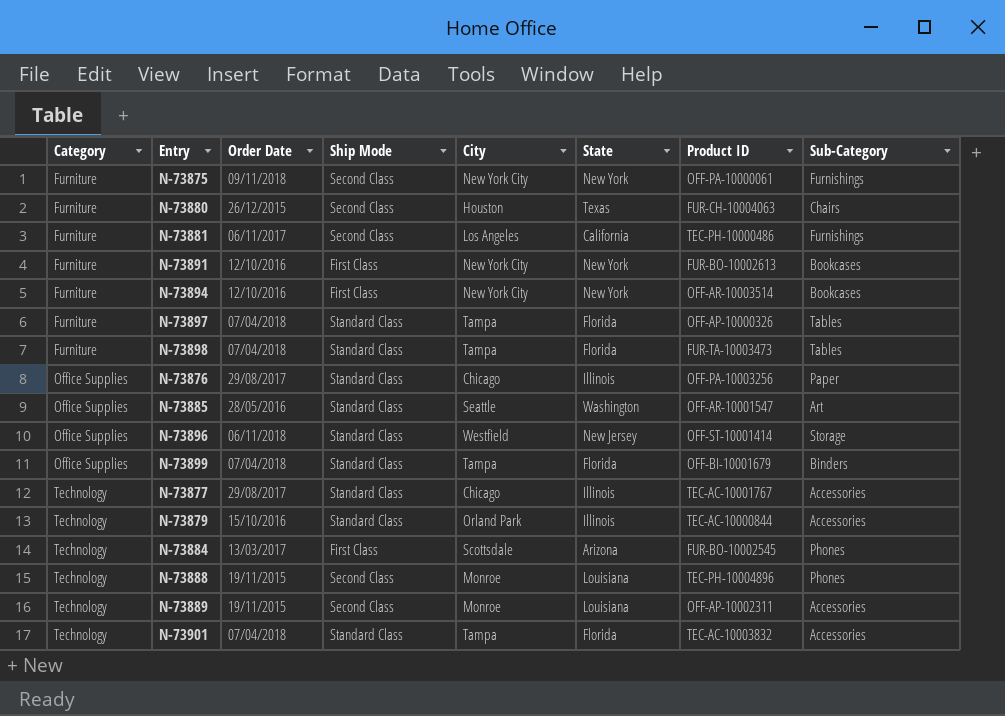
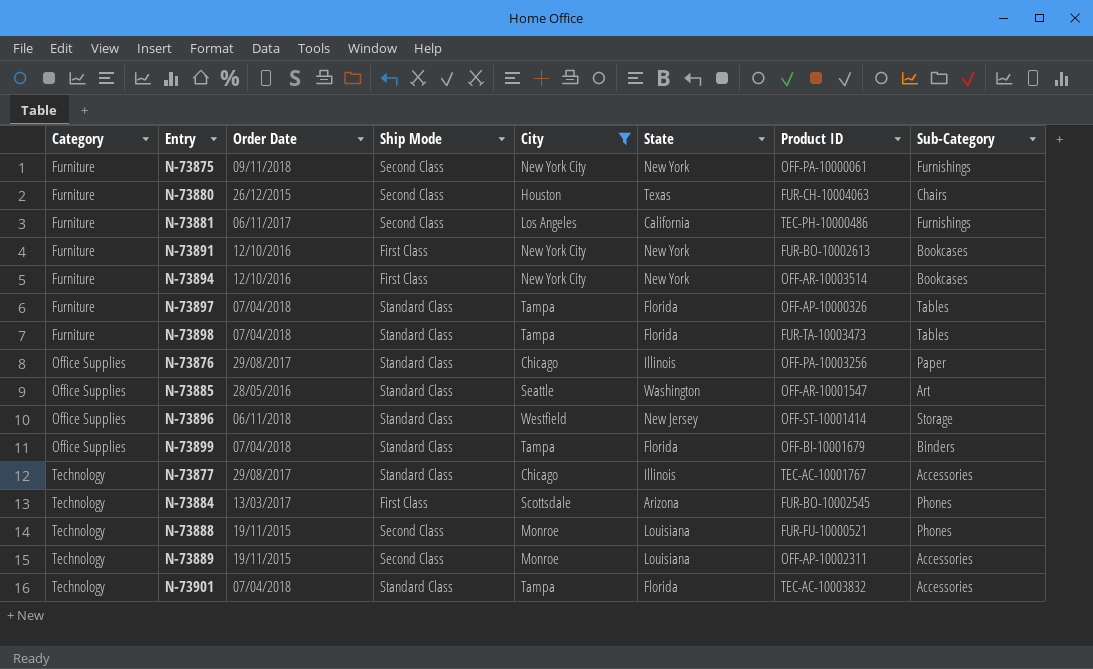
filter: none -> City != Orland Park
N-73888 | Product ID: TEC-PH-10004896 -> FUR-FU-10000521

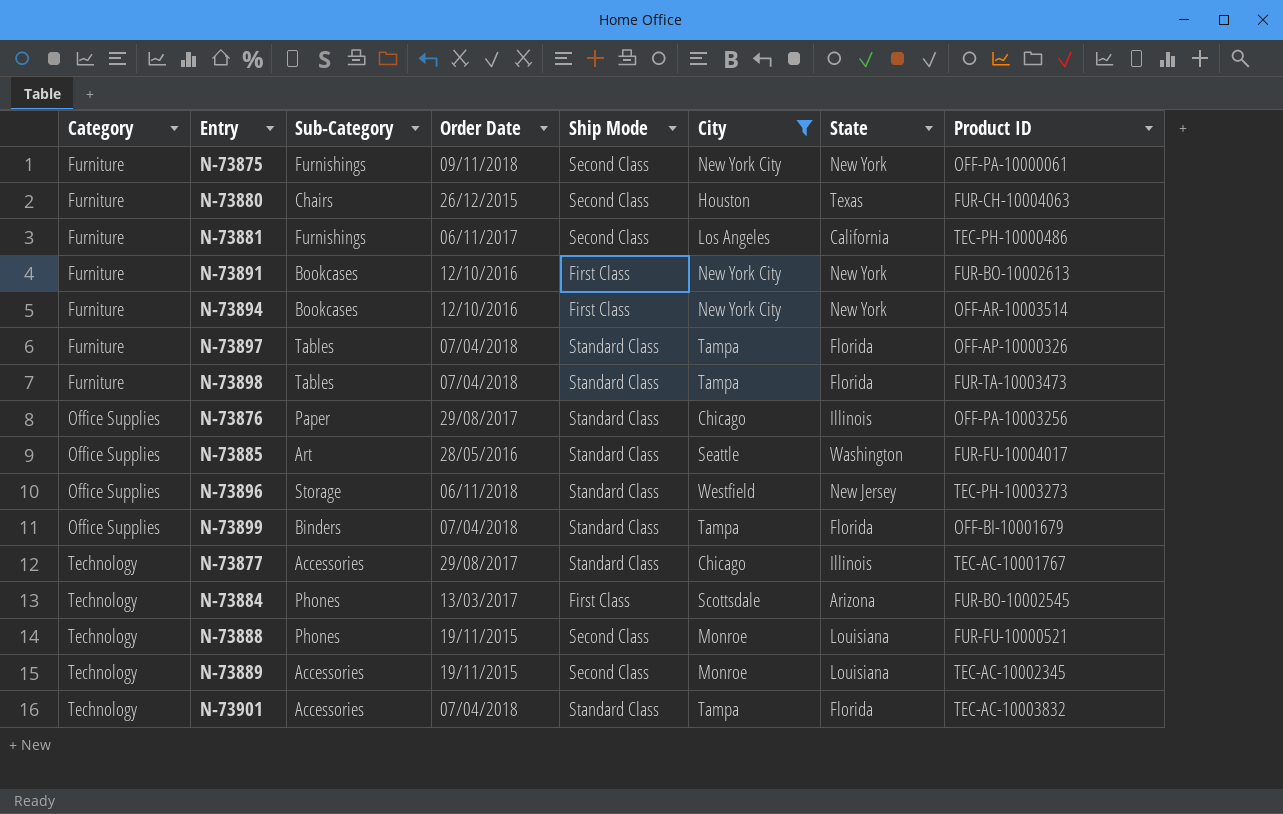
column Sub-Category | position: 8 -> 3
N-73885 | Product ID: OFF-AR-10001547 -> FUR-FU-10004017
N-73896 | Product ID: OFF-ST-10001414 -> TEC-PH-10003273
N-73889 | Product ID: OFF-AP-10002311 -> TEC-AC-10002345

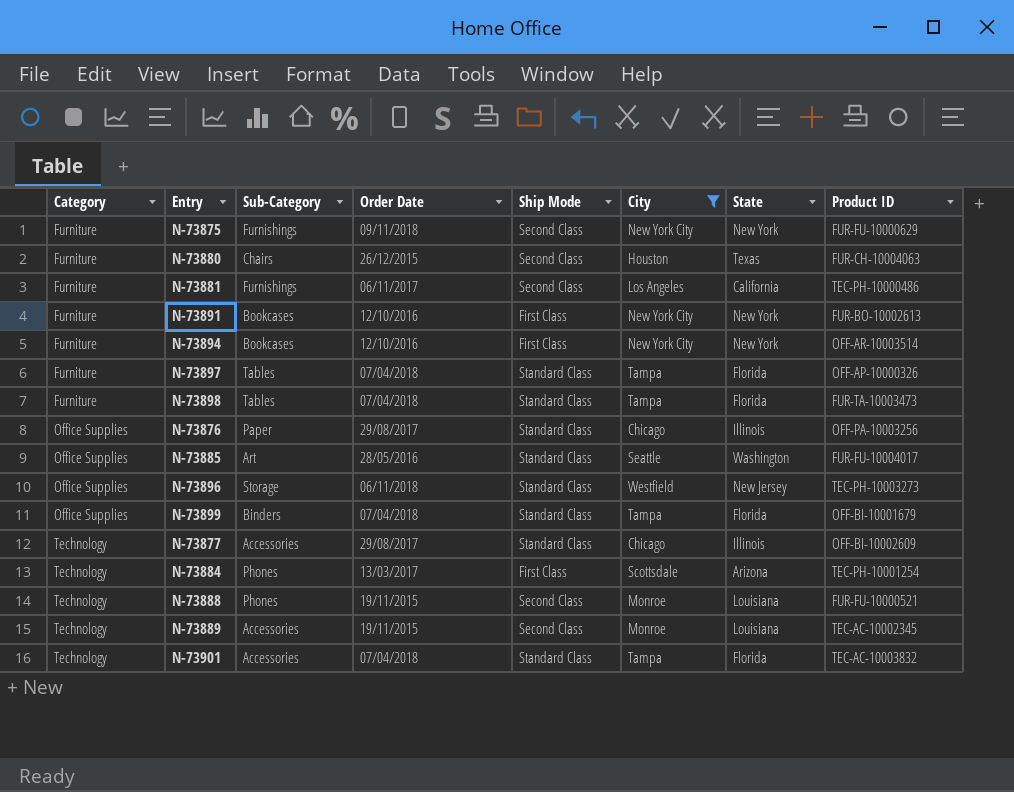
N-73875 | Product ID: OFF-PA-10000061 -> FUR-FU-10000629
N-73877 | Product ID: TEC-AC-10001767 -> OFF-BI-10002609
N-73884 | Product ID: FUR-BO-10002545 -> TEC-PH-10001254

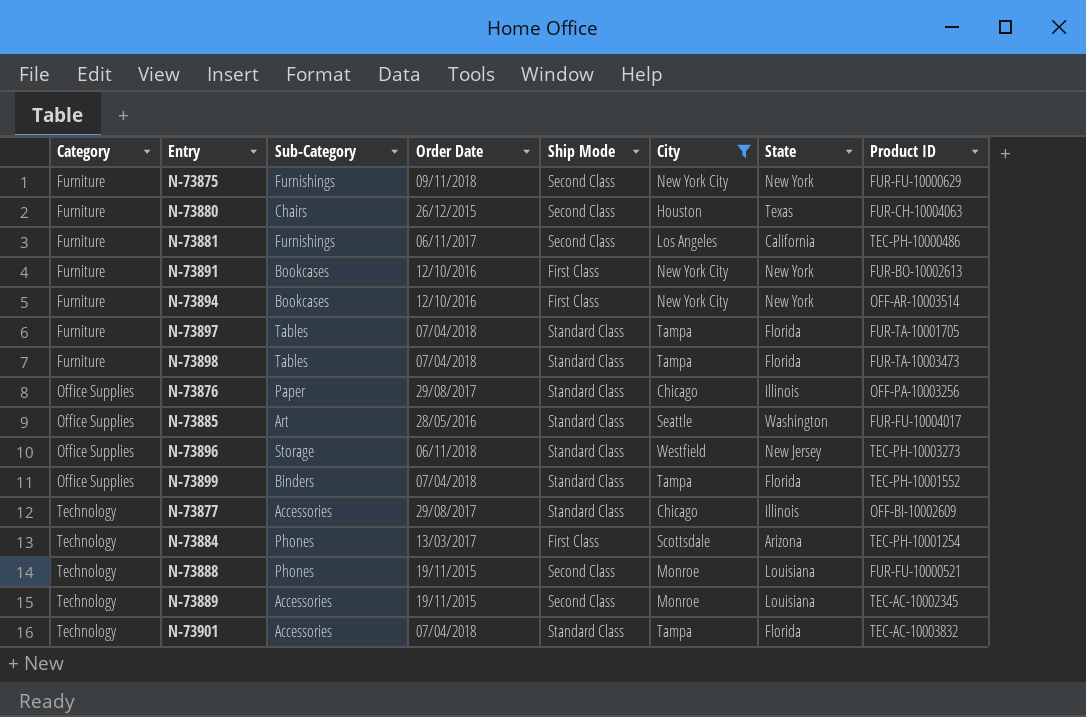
N-73897 | Product ID: OFF-AP-10000326 -> FUR-TA-10001705
N-73899 | Product ID: OFF-BI-10001679 -> TEC-PH-10001552

